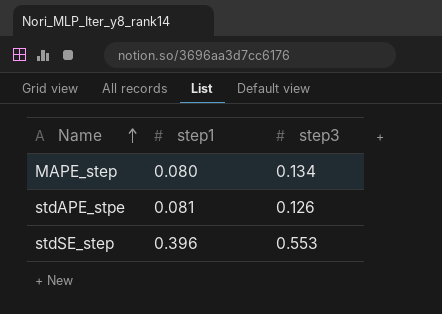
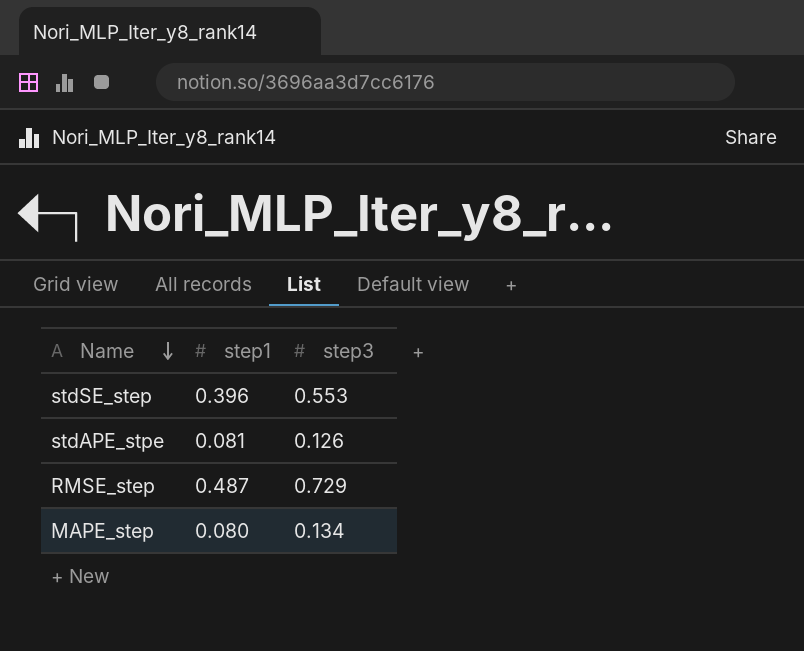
row order: Name ascending -> Name descending
row RMSE_step: none -> 0.487 | 0.729

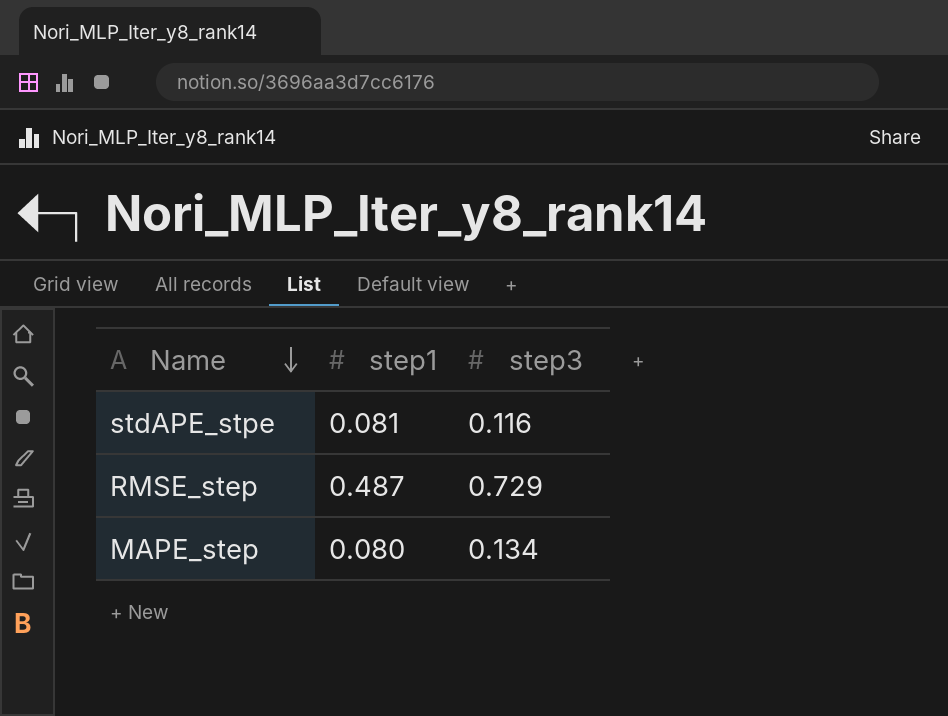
row stdSE_step: 0.396 | 0.553 -> none
stdAPE_stpe | step3: 0.126 -> 0.116

